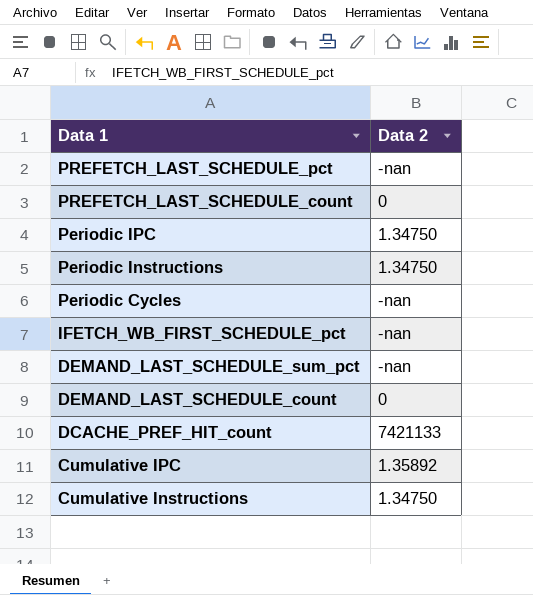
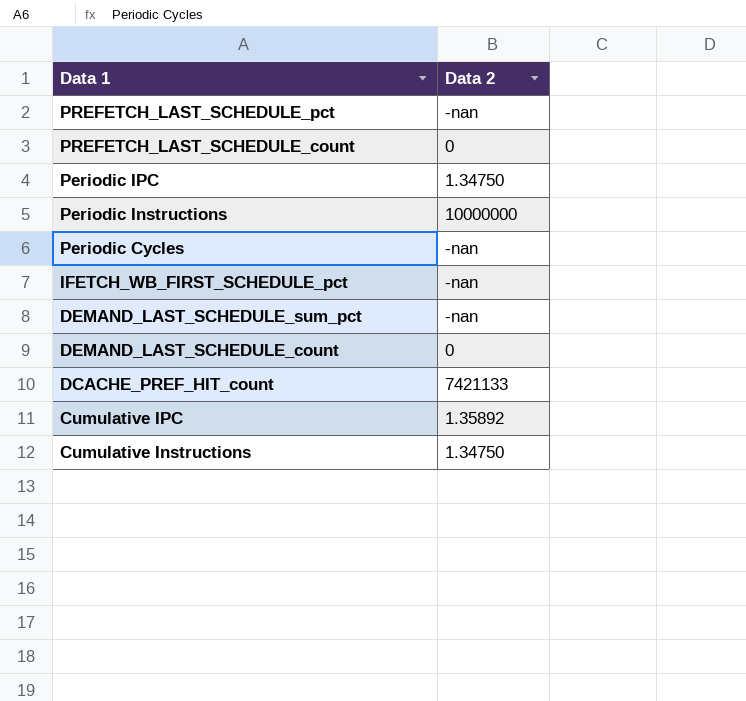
Periodic Instructions | Data 2: 1.34750 -> 10000000

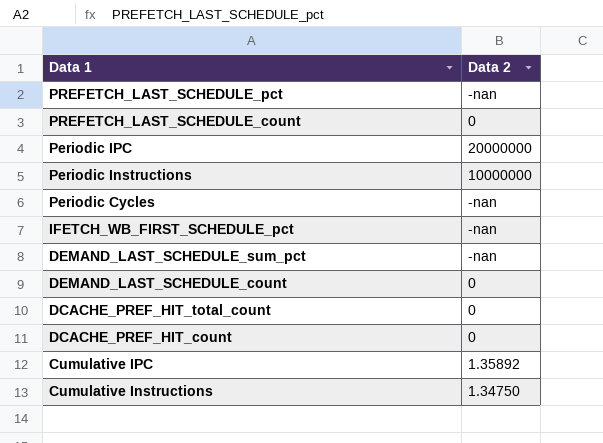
Periodic IPC | Data 2: 1.34750 -> 20000000
row DCACHE_PREF_HIT_total_count: none -> 0
DCACHE_PREF_HIT_count | Data 2: 7421133 -> 0

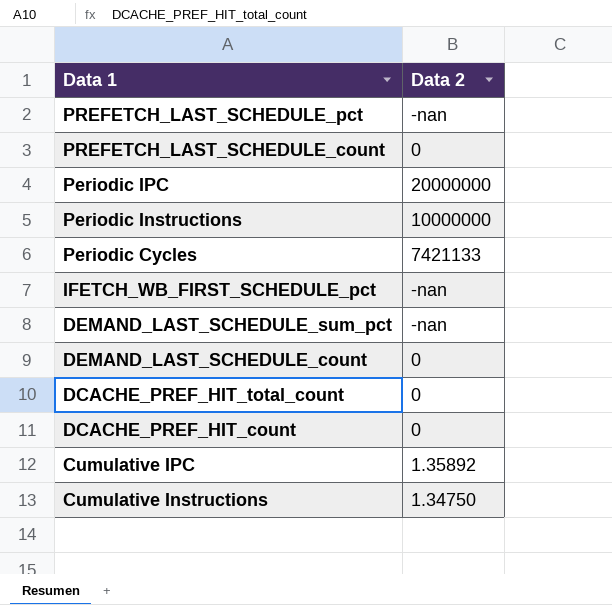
Periodic Cycles | Data 2: -nan -> 7421133

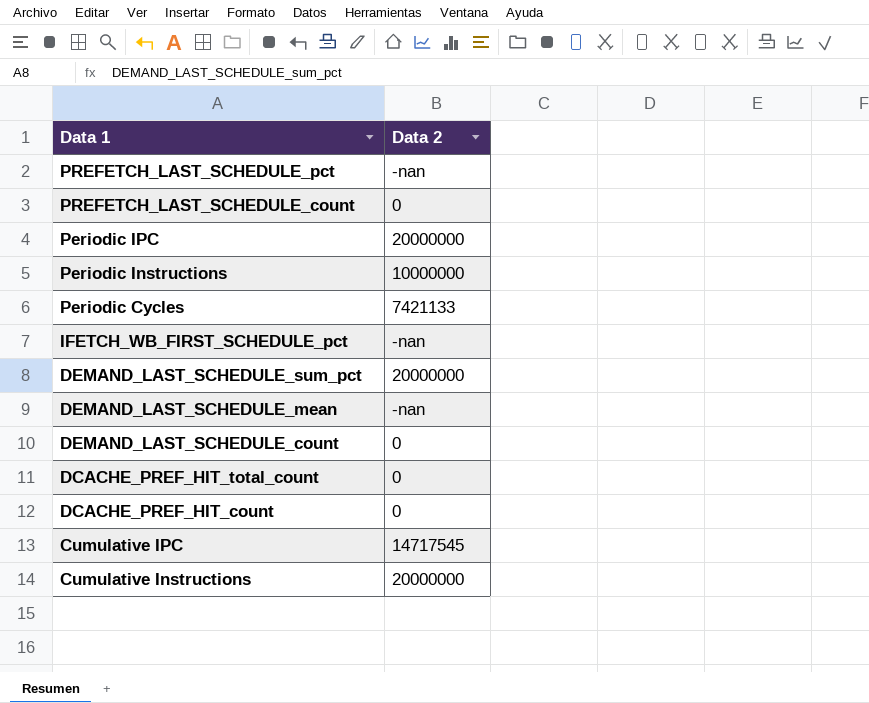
DEMAND_LAST_SCHEDULE_sum_pct | Data 2: -nan -> 20000000
row DEMAND_LAST_SCHEDULE_mean: none -> -nan
Cumulative IPC | Data 2: 1.35892 -> 14717545
Cumulative Instructions | Data 2: 1.34750 -> 20000000

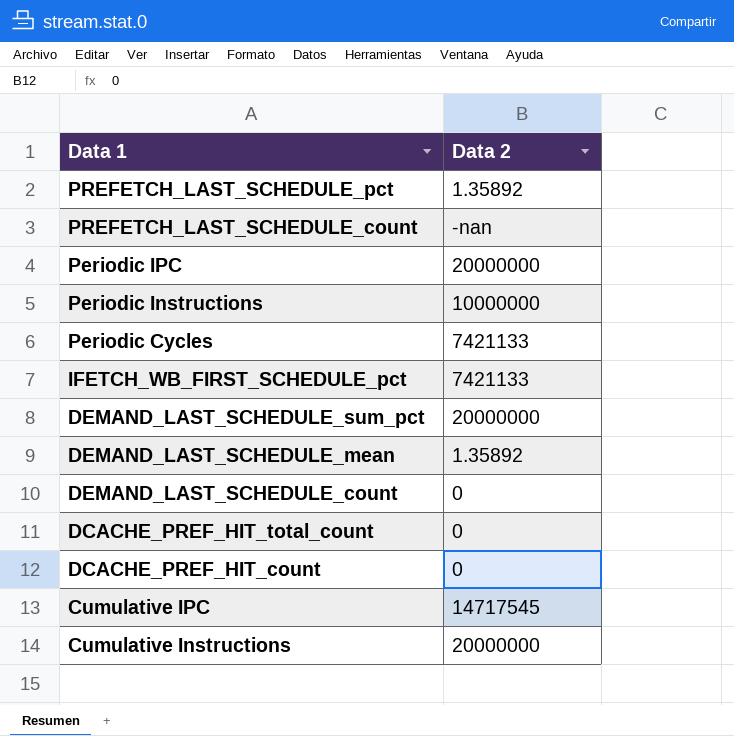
PREFETCH_LAST_SCHEDULE_pct | Data 2: -nan -> 1.35892
PREFETCH_LAST_SCHEDULE_count | Data 2: 0 -> -nan
IFETCH_WB_FIRST_SCHEDULE_pct | Data 2: -nan -> 7421133
DEMAND_LAST_SCHEDULE_mean | Data 2: -nan -> 1.35892

